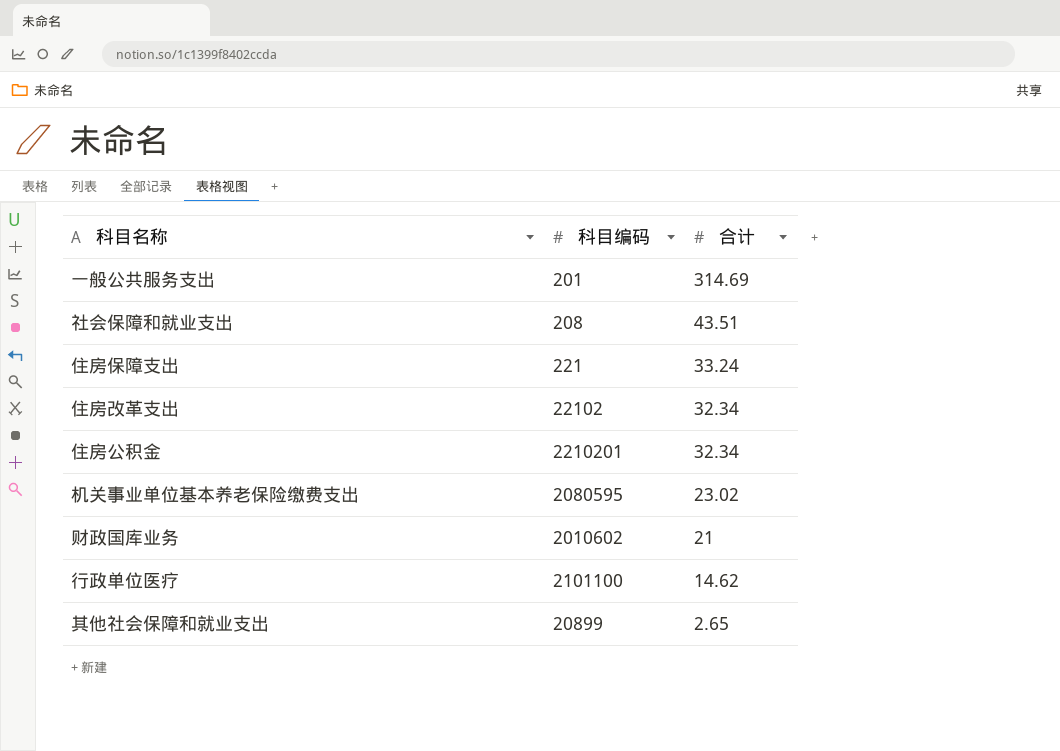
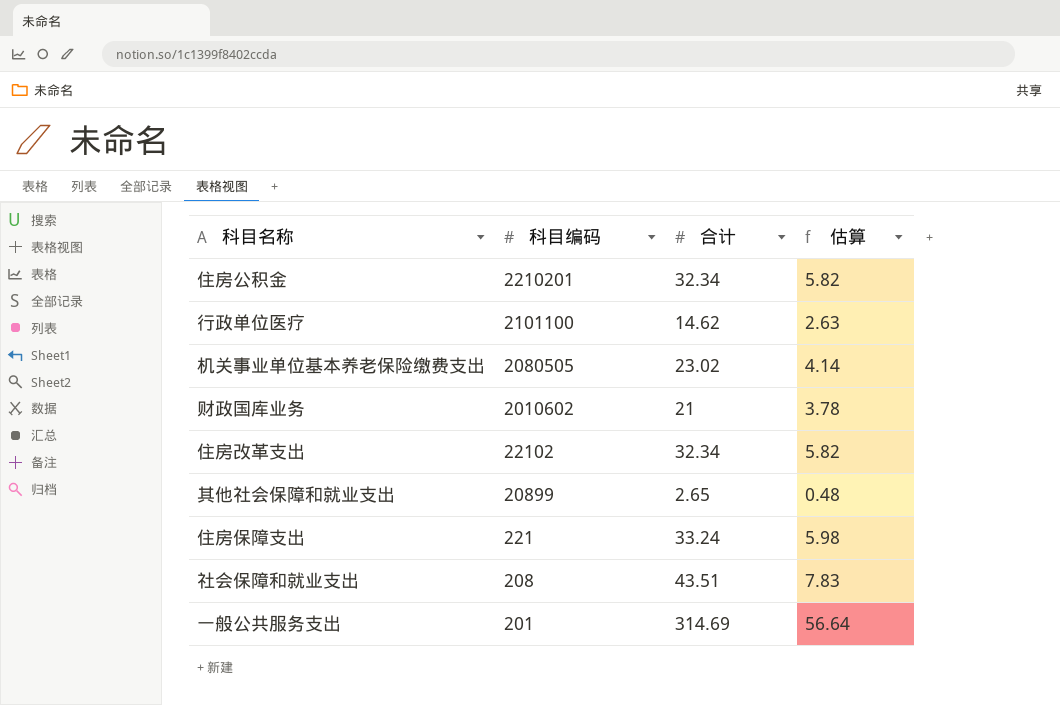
row order: 合计 descending -> 科目编码 descending
column 估算 | formula: none -> [合计] * 0.18
机关事业单位基本养老保险缴费支出 | 科目编码: 2080595 -> 2080505

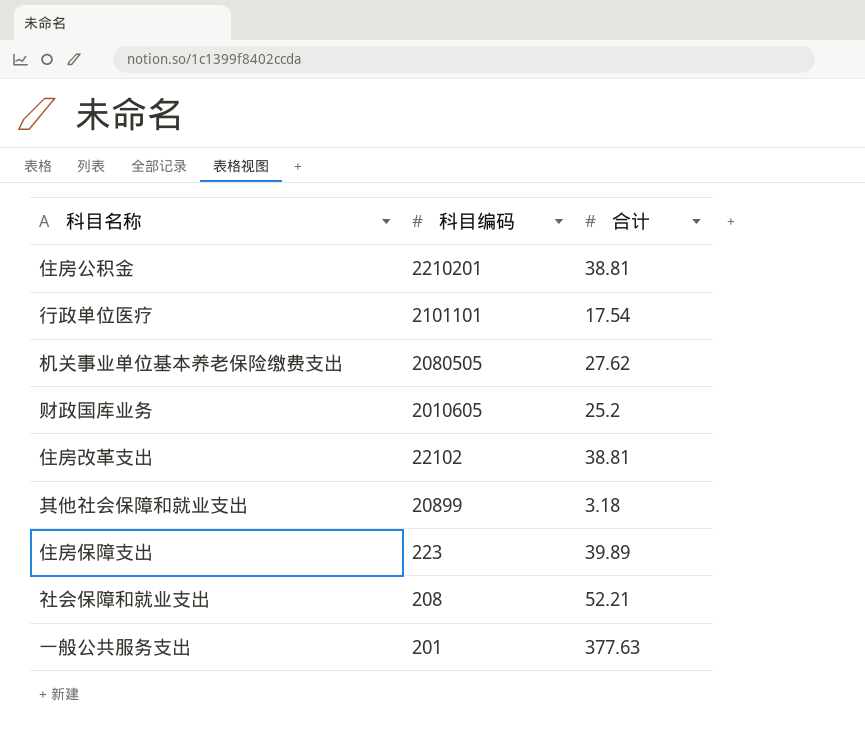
column 估算 | formula: [合计] * 0.18 -> none
住房公积金 | 合计: 32.34 -> 38.81
行政单位医疗 | 科目编码: 2101100 -> 2101101
行政单位医疗 | 合计: 14.62 -> 17.54
机关事业单位基本养老保险缴费支出 | 合计: 23.02 -> 27.62
财政国库业务 | 科目编码: 2010602 -> 2010605
财政国库业务 | 合计: 21 -> 25.2
住房改革支出 | 合计: 32.34 -> 38.81
其他社会保障和就业支出 | 合计: 2.65 -> 3.18
住房保障支出 | 科目编码: 221 -> 223
住房保障支出 | 合计: 33.24 -> 39.89
社会保障和就业支出 | 合计: 43.51 -> 52.21
一般公共服务支出 | 合计: 314.69 -> 377.63

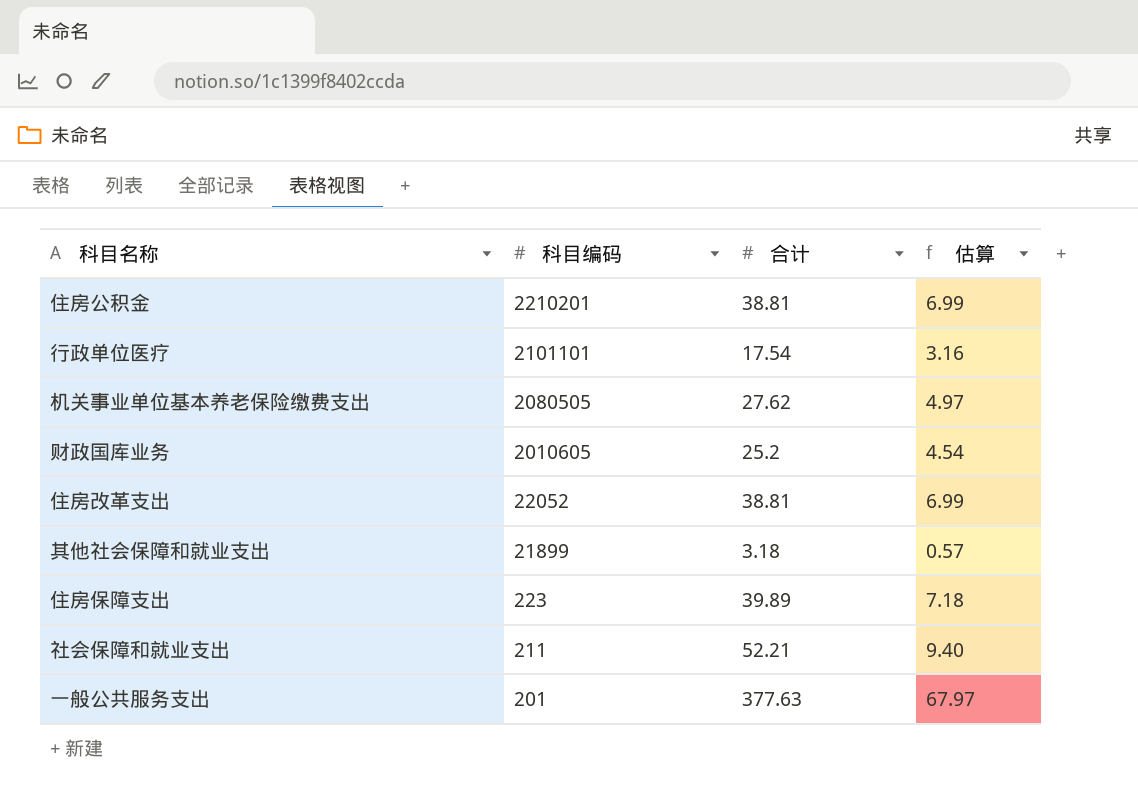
column 估算 | formula: none -> [合计] * 0.18
住房改革支出 | 科目编码: 22102 -> 22052
其他社会保障和就业支出 | 科目编码: 20899 -> 21899
社会保障和就业支出 | 科目编码: 208 -> 211

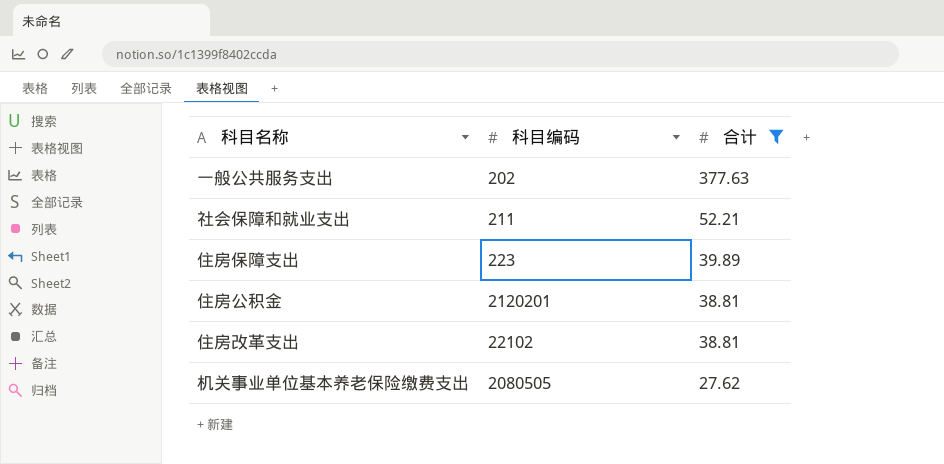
filter: none -> 合计 >= 27.62
row order: 科目编码 descending -> 合计 descending
column 估算 | formula: [合计] * 0.18 -> none
一般公共服务支出 | 科目编码: 201 -> 202
住房公积金 | 科目编码: 2210201 -> 2120201
住房改革支出 | 科目编码: 22052 -> 22102

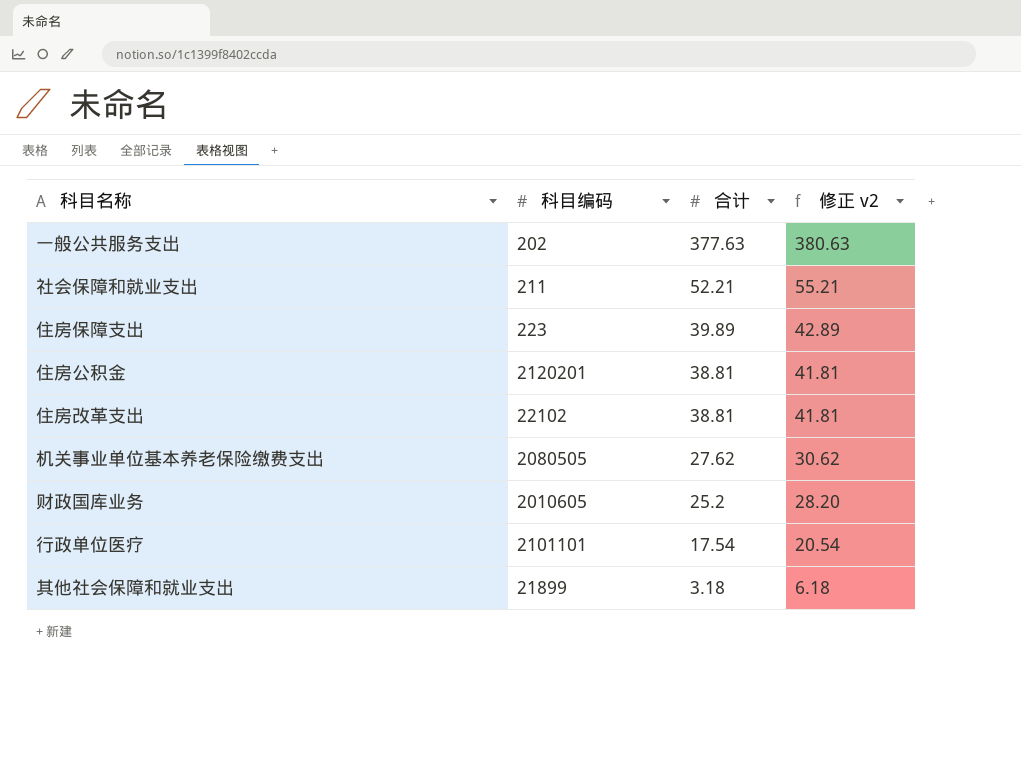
filter: 合计 >= 27.62 -> none
column 修正 v2 | formula: none -> [合计] + 3

